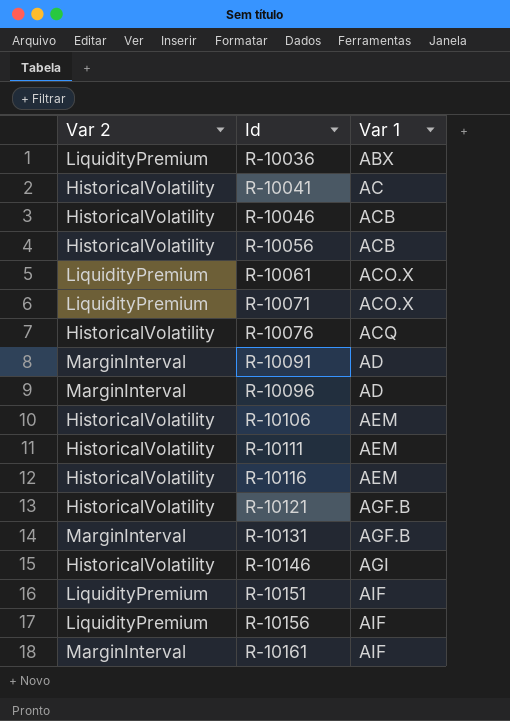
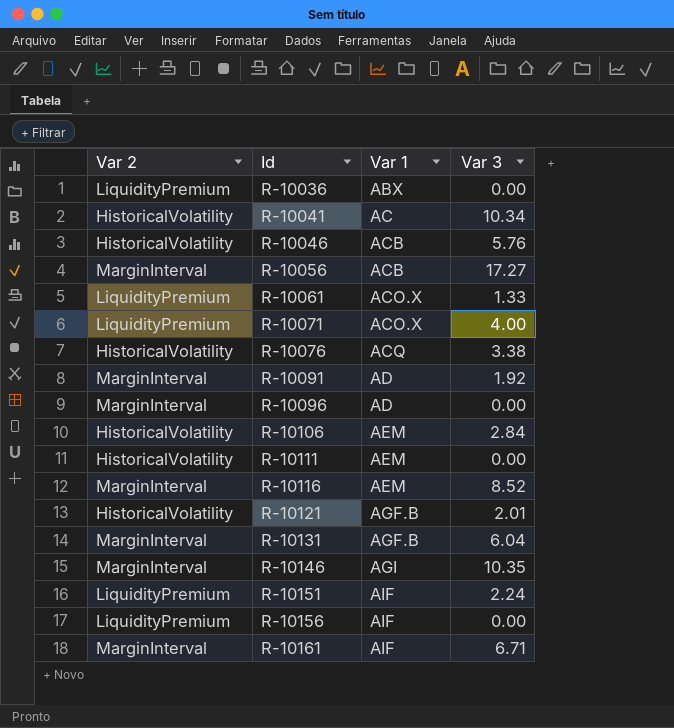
column Var 3 | position: none -> 4
R-10056 | Var 2: HistoricalVolatility -> MarginInterval
R-10116 | Var 2: HistoricalVolatility -> MarginInterval
R-10146 | Var 2: HistoricalVolatility -> MarginInterval

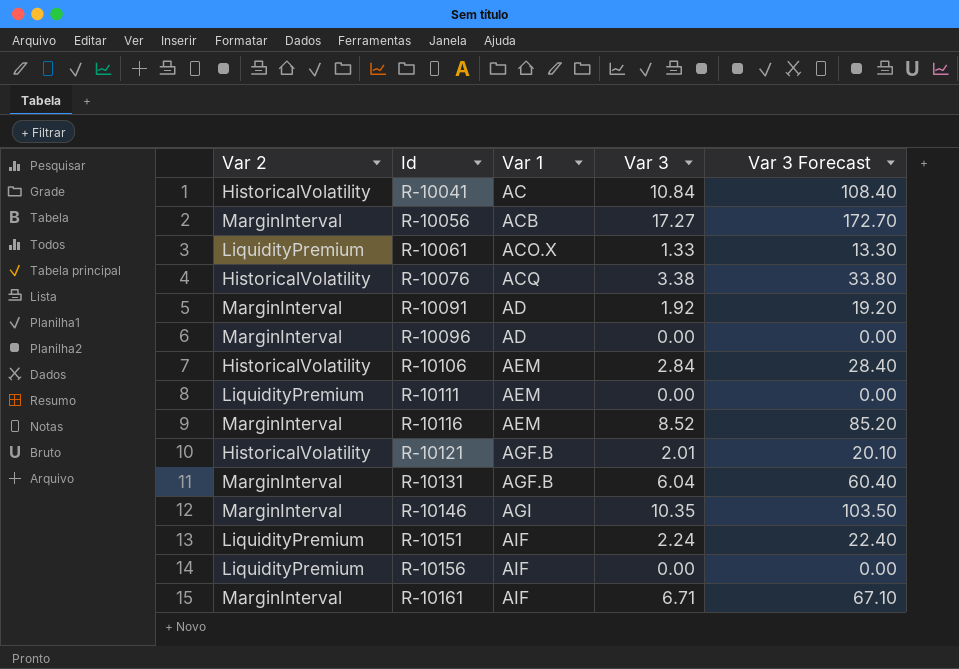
column Var 3 Forecast | formula: none -> [Var 3] * 10
row R-10036: LiquidityPremium | ABX | 0.00 -> none
row R-10046: HistoricalVolatility | ACB | 5.76 -> none
row R-10071: LiquidityPremium | ACO.X | 4.00 -> none
R-10041 | Var 3: 10.34 -> 10.84
R-10111 | Var 2: HistoricalVolatility -> LiquidityPremium

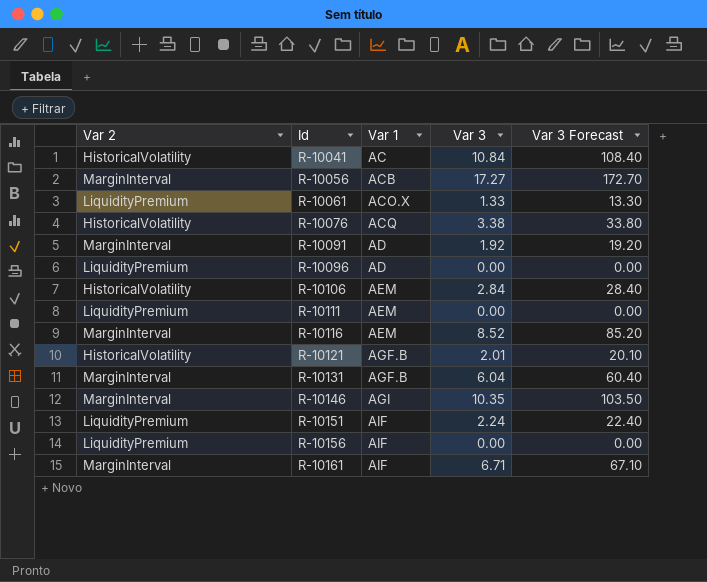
R-10096 | Var 2: MarginInterval -> LiquidityPremium

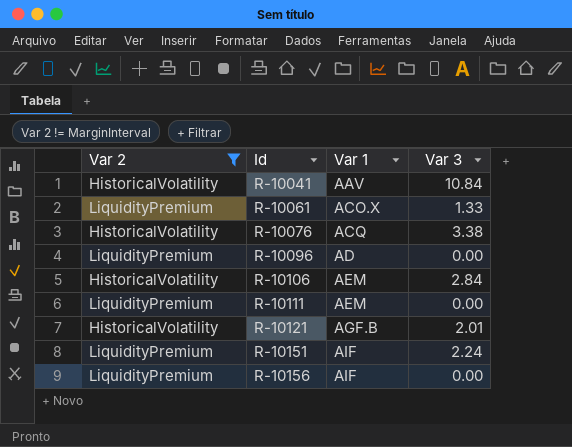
filter: none -> Var 2 != MarginInterval
column Var 3 Forecast | formula: [Var 3] * 10 -> none
R-10041 | Var 1: AC -> AAV

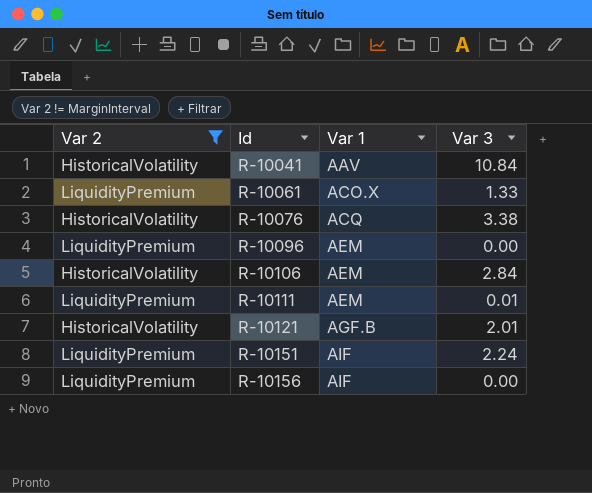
R-10096 | Var 1: AD -> AEM
R-10111 | Var 3: 0.00 -> 0.01

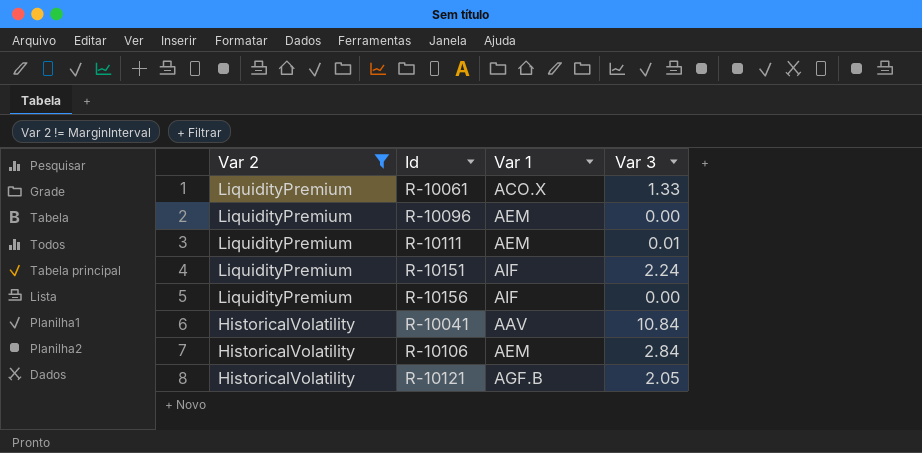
row order: Id ascending -> Var 2 descending
row R-10076: HistoricalVolatility | ACQ | 3.38 -> none
R-10121 | Var 3: 2.01 -> 2.05

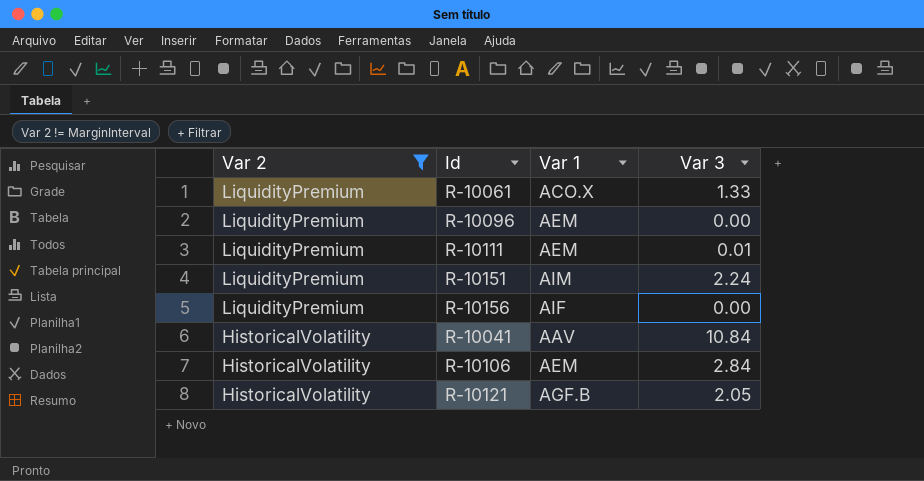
R-10151 | Var 1: AIF -> AIM

